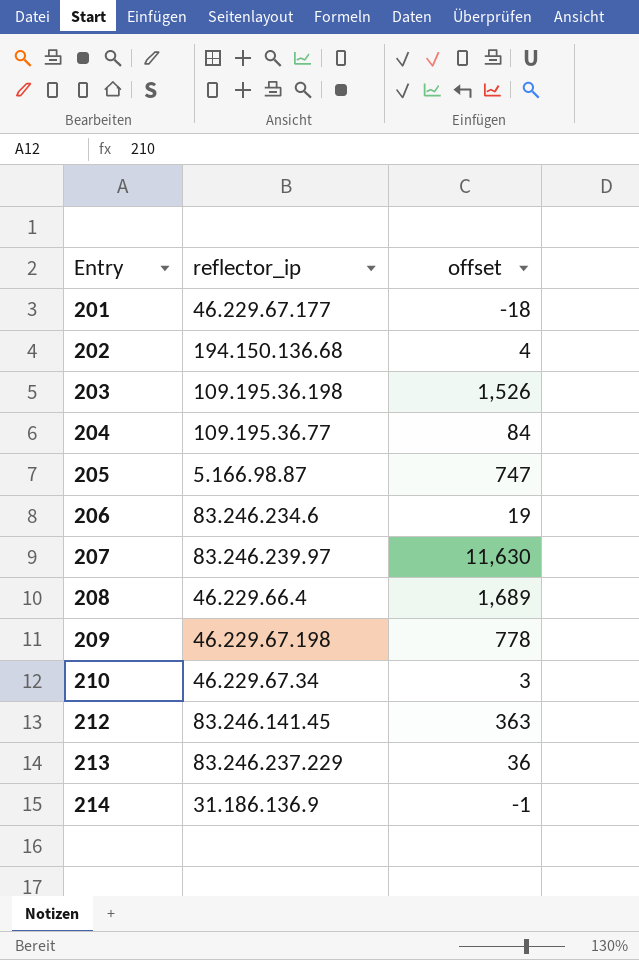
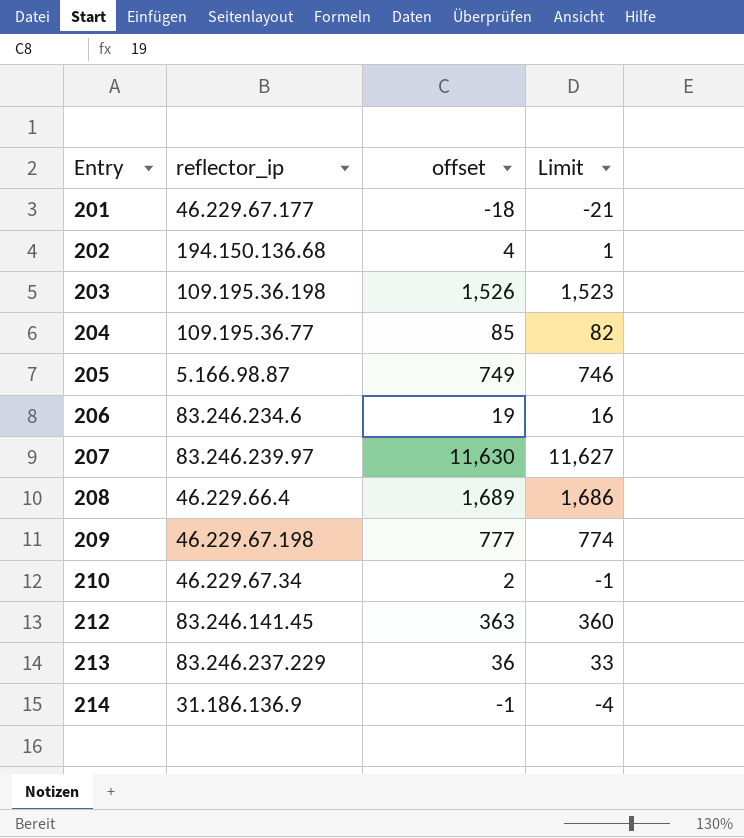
column Limit | formula: none -> [offset] - 3
204 | offset: 84 -> 85
205 | offset: 747 -> 749
209 | offset: 778 -> 777
210 | offset: 3 -> 2

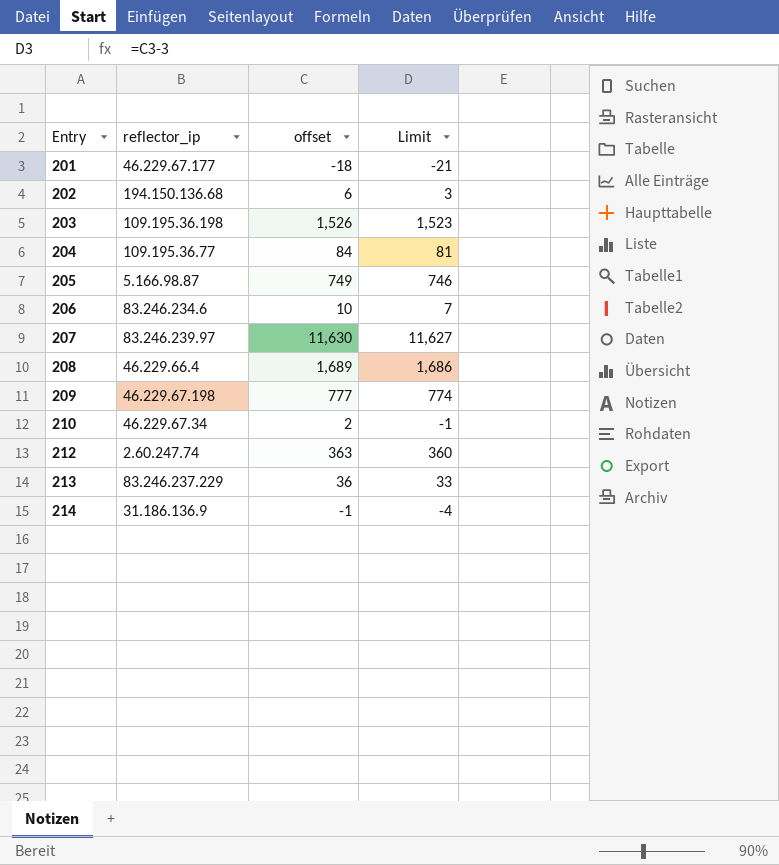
202 | offset: 4 -> 6
202 | Limit: 1 -> 3
204 | offset: 85 -> 84
204 | Limit: 82 -> 81
206 | offset: 19 -> 10
206 | Limit: 16 -> 7
212 | reflector_ip: 83.246.141.45 -> 2.60.247.74

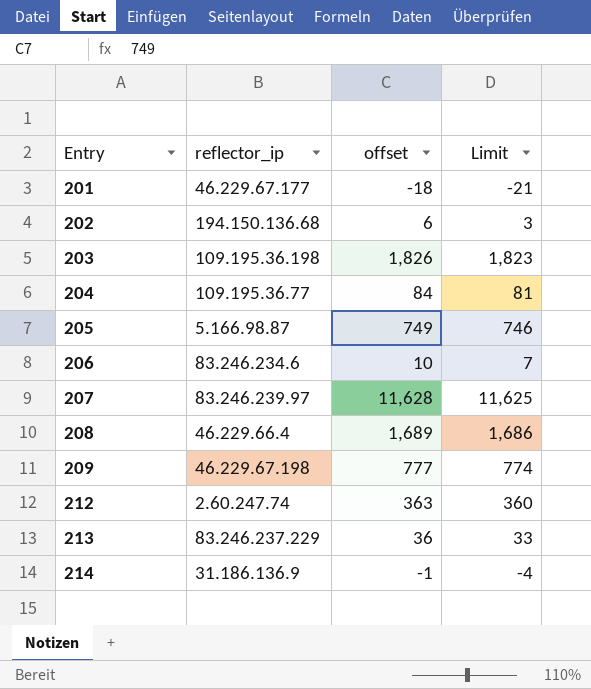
row 210: 46.229.67.34 | 2 | -1 -> none
203 | offset: 1,526 -> 1,826
203 | Limit: 1,523 -> 1,823
207 | offset: 11,630 -> 11,628
207 | Limit: 11,627 -> 11,625

